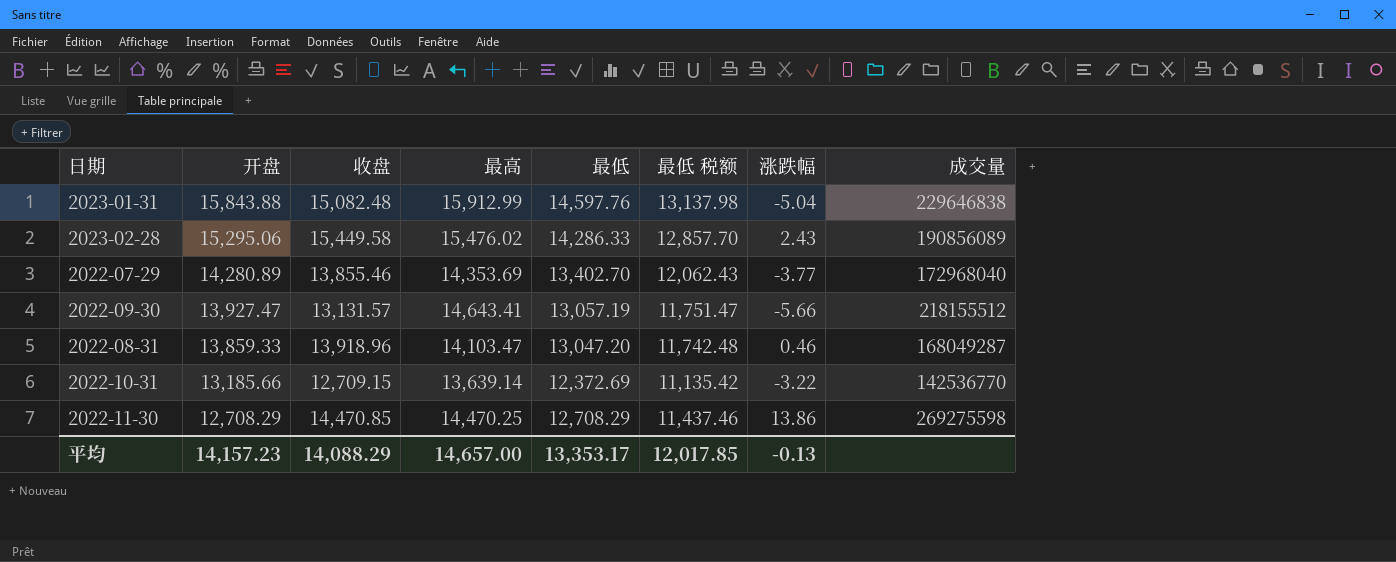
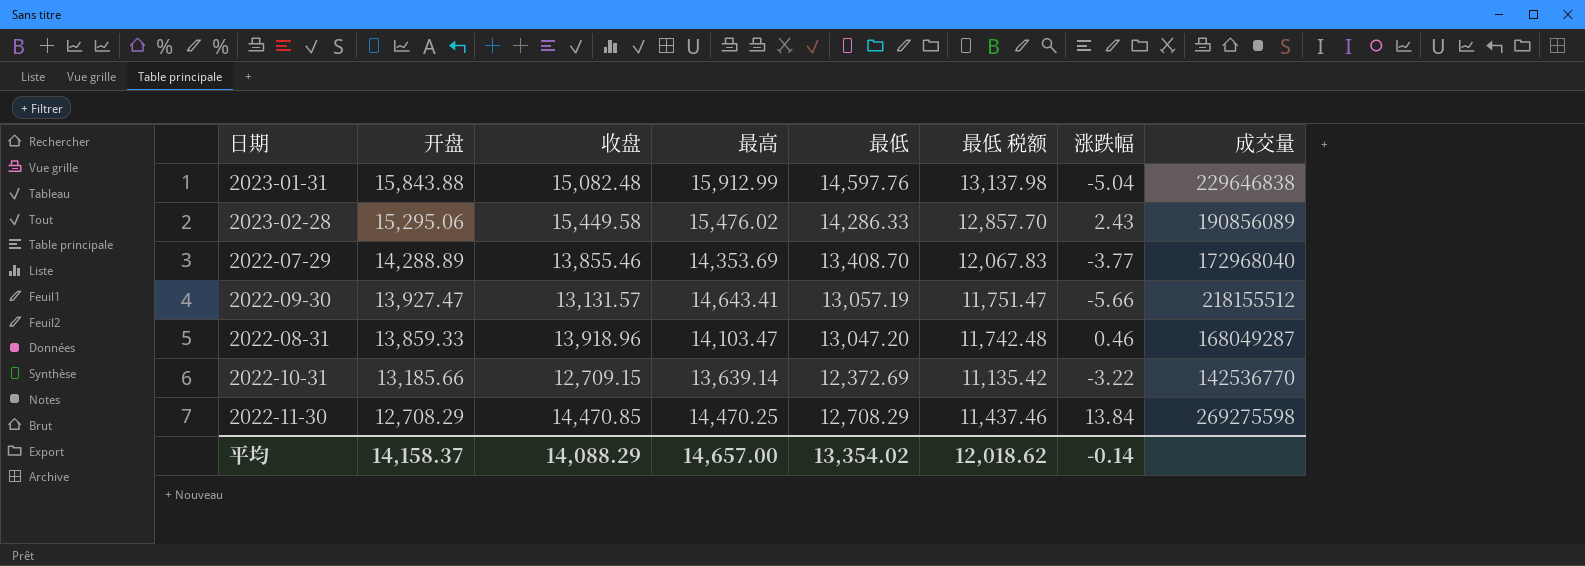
2022-07-29 | 开盘: 14,280.89 -> 14,288.89
2022-07-29 | 最低: 13,402.70 -> 13,408.70
2022-07-29 | 最低 税额: 12,062.43 -> 12,067.83
2022-11-30 | 涨跌幅: 13.86 -> 13.84
平均 | 开盘: 14,157.23 -> 14,158.37
平均 | 最低: 13,353.17 -> 13,354.02
平均 | 最低 税额: 12,017.85 -> 12,018.62
平均 | 涨跌幅: -0.13 -> -0.14

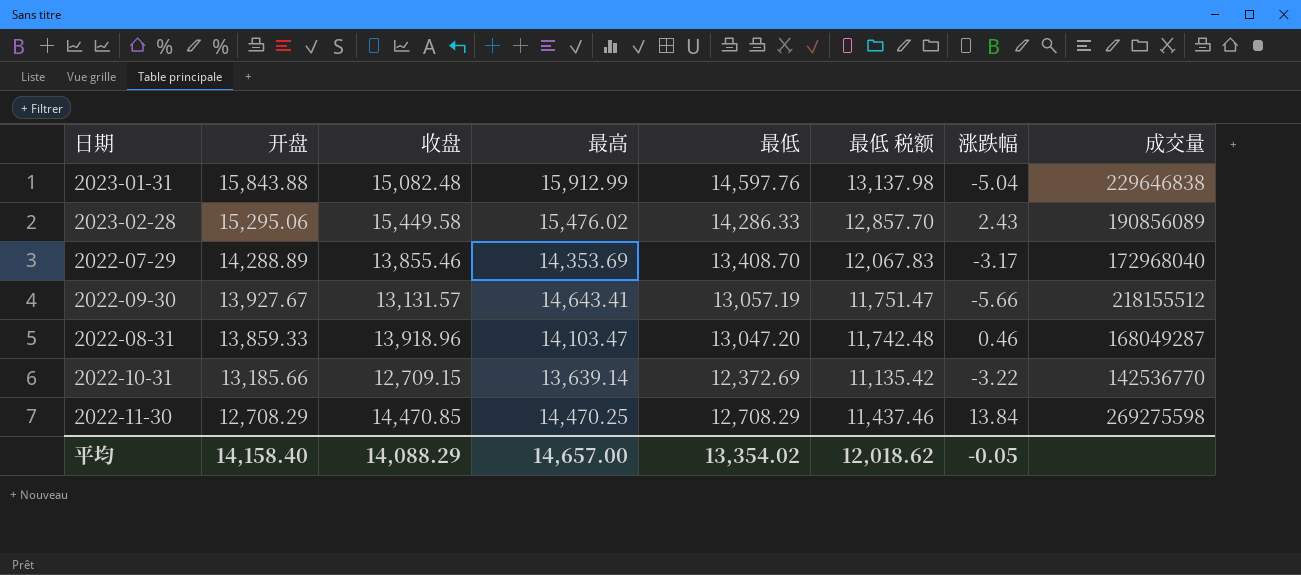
2022-07-29 | 涨跌幅: -3.77 -> -3.17
2022-09-30 | 开盘: 13,927.47 -> 13,927.67
平均 | 开盘: 14,158.37 -> 14,158.40
平均 | 涨跌幅: -0.14 -> -0.05

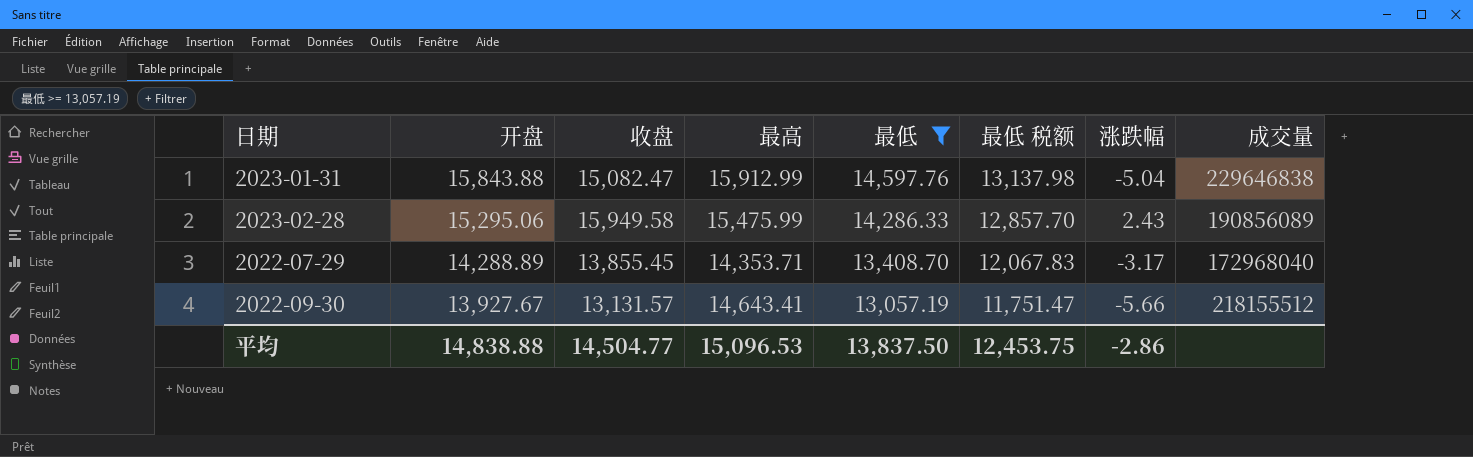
filter: none -> 最低 >= 13,057.19
2023-01-31 | 收盘: 15,082.48 -> 15,082.47
2023-02-28 | 收盘: 15,449.58 -> 15,949.58
2023-02-28 | 最高: 15,476.02 -> 15,475.99
2022-07-29 | 收盘: 13,855.46 -> 13,855.45
2022-07-29 | 最高: 14,353.69 -> 14,353.71
平均 | 开盘: 14,158.40 -> 14,838.88
平均 | 收盘: 14,088.29 -> 14,504.77
平均 | 最高: 14,657.00 -> 15,096.53
平均 | 最低: 13,354.02 -> 13,837.50
平均 | 最低 税额: 12,018.62 -> 12,453.75
平均 | 涨跌幅: -0.05 -> -2.86

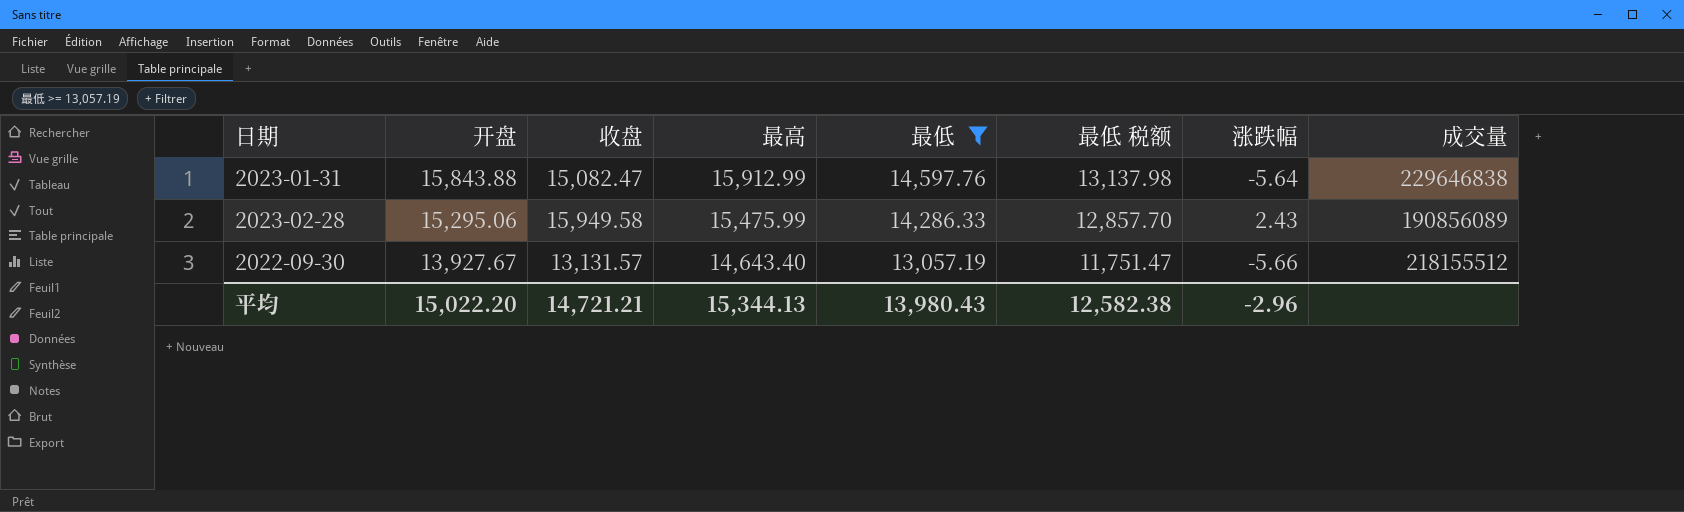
row 2022-07-29: 14,288.89 | 13,855.45 | 14,353.71 | 13,408.70 | 12,067.83 | -3.17 | 172968040 -> none
2023-01-31 | 涨跌幅: -5.04 -> -5.64
2022-09-30 | 最高: 14,643.41 -> 14,643.40
平均 | 开盘: 14,838.88 -> 15,022.20
平均 | 收盘: 14,504.77 -> 14,721.21
平均 | 最高: 15,096.53 -> 15,344.13
平均 | 最低: 13,837.50 -> 13,980.43
平均 | 最低 税额: 12,453.75 -> 12,582.38
平均 | 涨跌幅: -2.86 -> -2.96

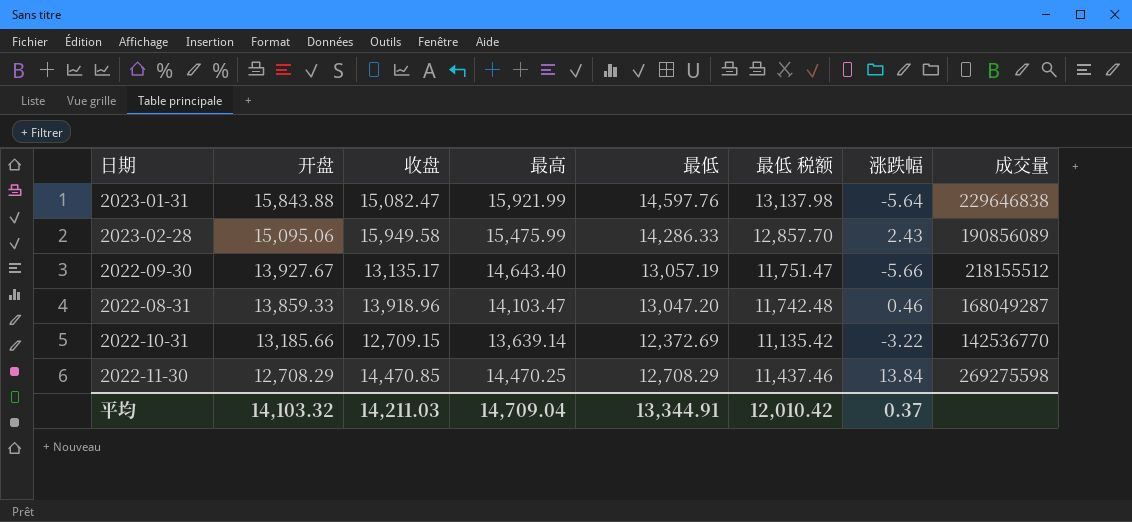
filter: 最低 >= 13,057.19 -> none
2023-01-31 | 最高: 15,912.99 -> 15,921.99
2023-02-28 | 开盘: 15,295.06 -> 15,095.06
2022-09-30 | 收盘: 13,131.57 -> 13,135.17
平均 | 开盘: 15,022.20 -> 14,103.32
平均 | 收盘: 14,721.21 -> 14,211.03
平均 | 最高: 15,344.13 -> 14,709.04
平均 | 最低: 13,980.43 -> 13,344.91
平均 | 最低 税额: 12,582.38 -> 12,010.42
平均 | 涨跌幅: -2.96 -> 0.37

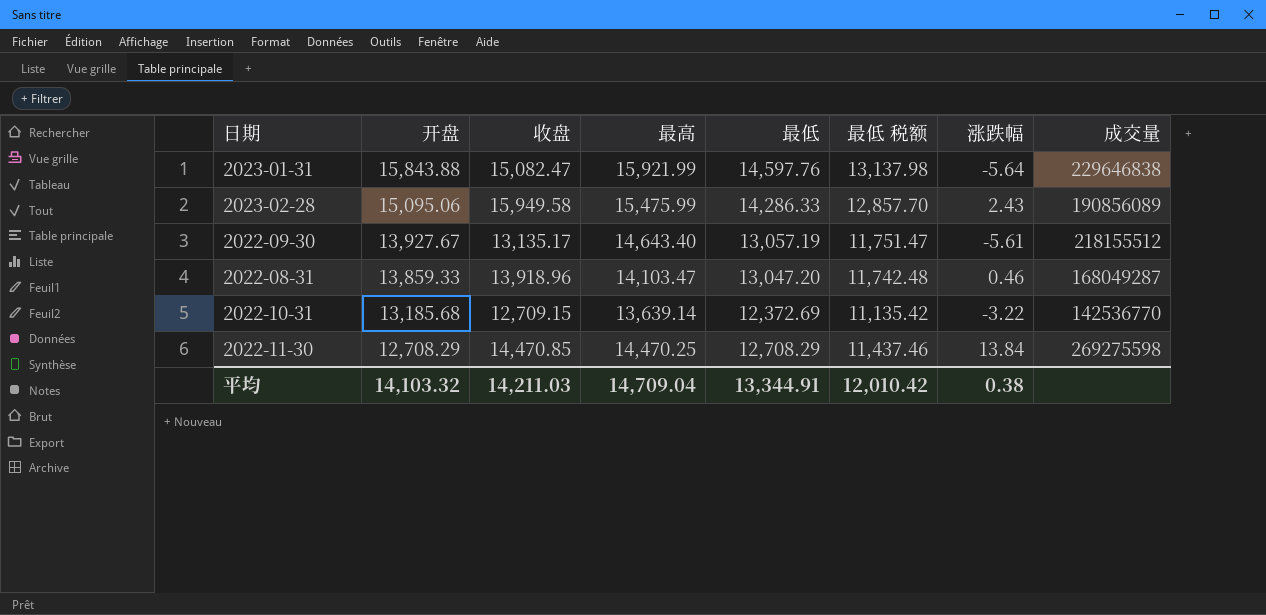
2022-09-30 | 涨跌幅: -5.66 -> -5.61
2022-10-31 | 开盘: 13,185.66 -> 13,185.68
平均 | 涨跌幅: 0.37 -> 0.38

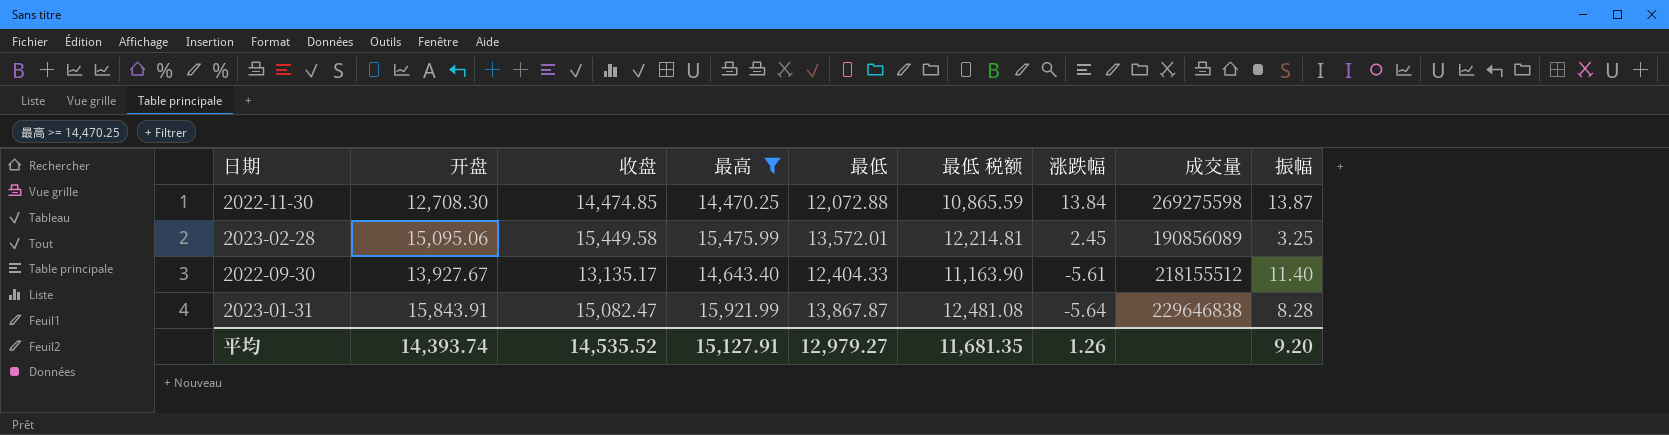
filter: none -> 最高 >= 14,470.25
row order: 开盘 descending -> 涨跌幅 descending
column 振幅 | position: none -> 9
2022-11-30 | 开盘: 12,708.29 -> 12,708.30
2022-11-30 | 收盘: 14,470.85 -> 14,474.85
2022-11-30 | 最低: 12,708.29 -> 12,072.88
2022-11-30 | 最低 税额: 11,437.46 -> 10,865.59
2023-02-28 | 收盘: 15,949.58 -> 15,449.58
2023-02-28 | 最低: 14,286.33 -> 13,572.01
2023-02-28 | 最低 税额: 12,857.70 -> 12,214.81
2023-02-28 | 涨跌幅: 2.43 -> 2.45
2022-09-30 | 最低: 13,057.19 -> 12,404.33
2022-09-30 | 最低 税额: 11,751.47 -> 11,163.90
2023-01-31 | 开盘: 15,843.88 -> 15,843.91
2023-01-31 | 最低: 14,597.76 -> 13,867.87
2023-01-31 | 最低 税额: 13,137.98 -> 12,481.08
平均 | 开盘: 14,103.32 -> 14,393.74
平均 | 收盘: 14,211.03 -> 14,535.52
平均 | 最高: 14,709.04 -> 15,127.91
平均 | 最低: 13,344.91 -> 12,979.27
平均 | 最低 税额: 12,010.42 -> 11,681.35
平均 | 涨跌幅: 0.38 -> 1.26

